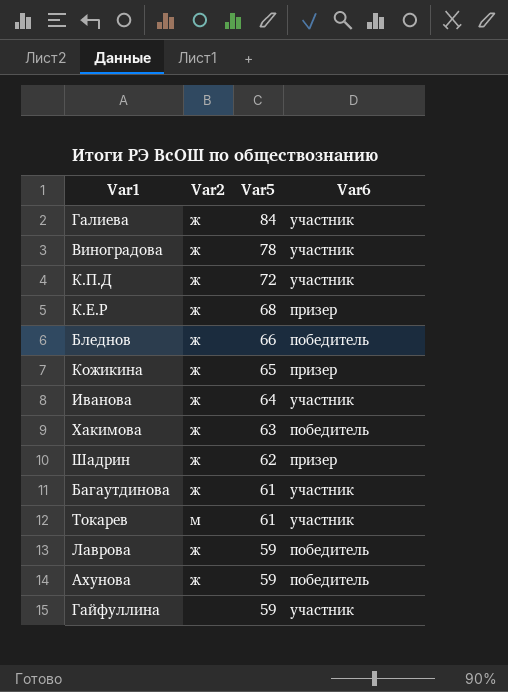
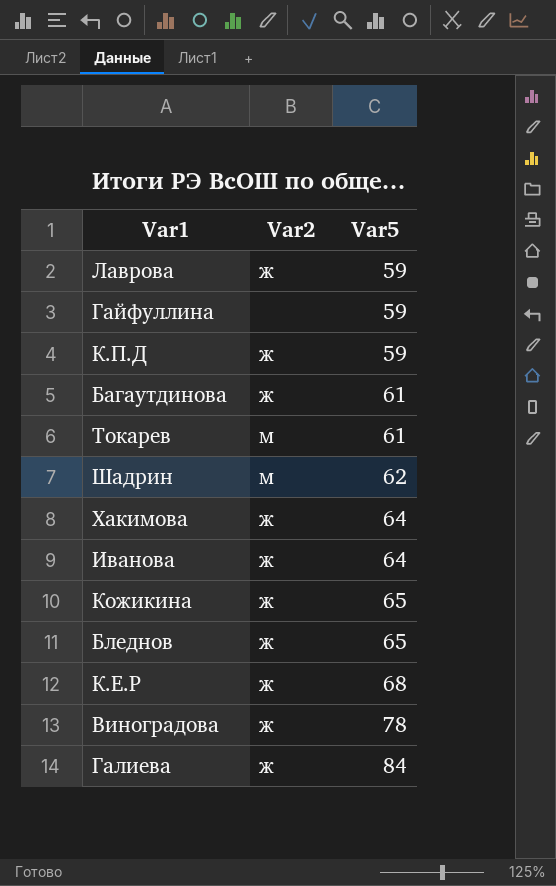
row order: Var5 descending -> Var5 ascending
column Var6 | position: 4 -> none
row Ахунова: ж | 59 | победитель -> none
К.П.Д | Var5: 72 -> 59
Шадрин | Var2: ж -> м
Хакимова | Var5: 63 -> 64
Бледнов | Var5: 66 -> 65

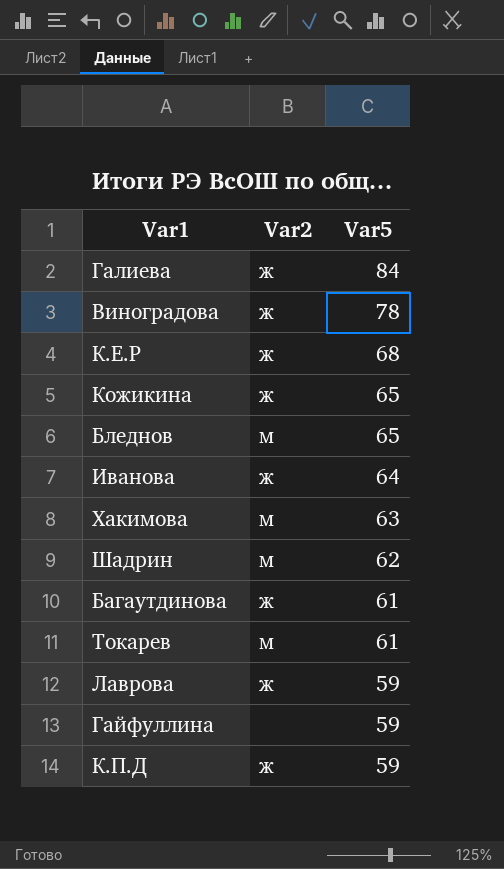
row order: Var5 ascending -> Var5 descending
Бледнов | Var2: ж -> м
Хакимова | Var2: ж -> м
Хакимова | Var5: 64 -> 63

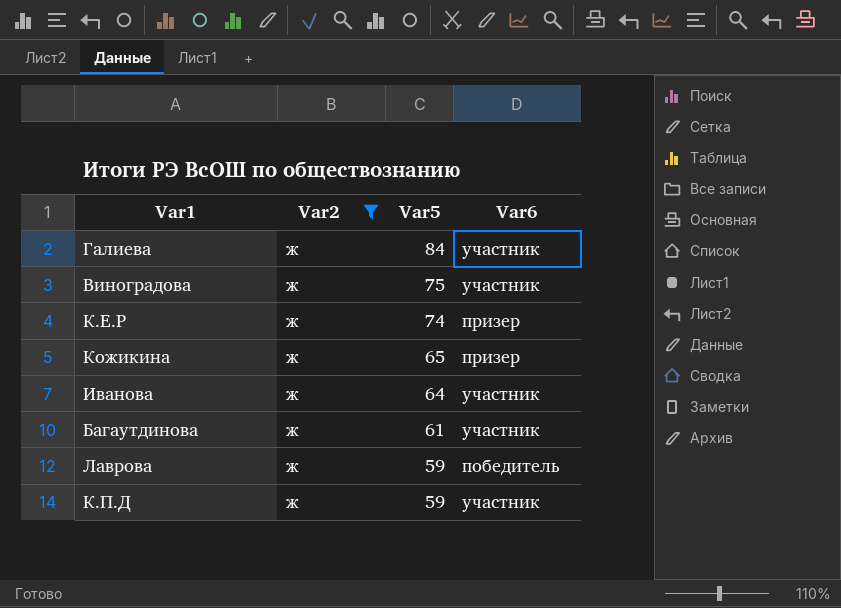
filter: none -> Var2 = ж
column Var6 | position: none -> 4
Виноградова | Var5: 78 -> 75
К.Е.Р | Var5: 68 -> 74

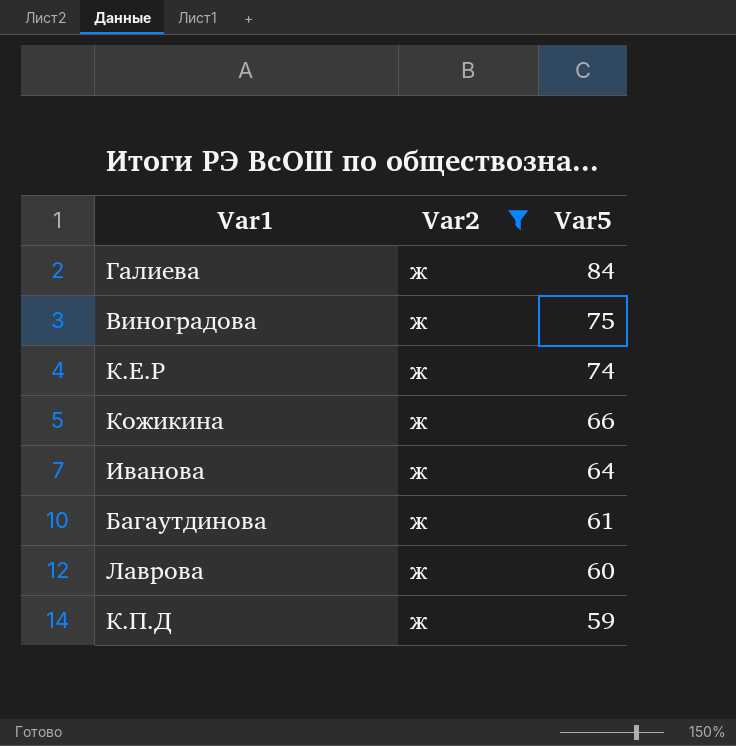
column Var6 | position: 4 -> none
Кожикина | Var5: 65 -> 66
Лаврова | Var5: 59 -> 60

